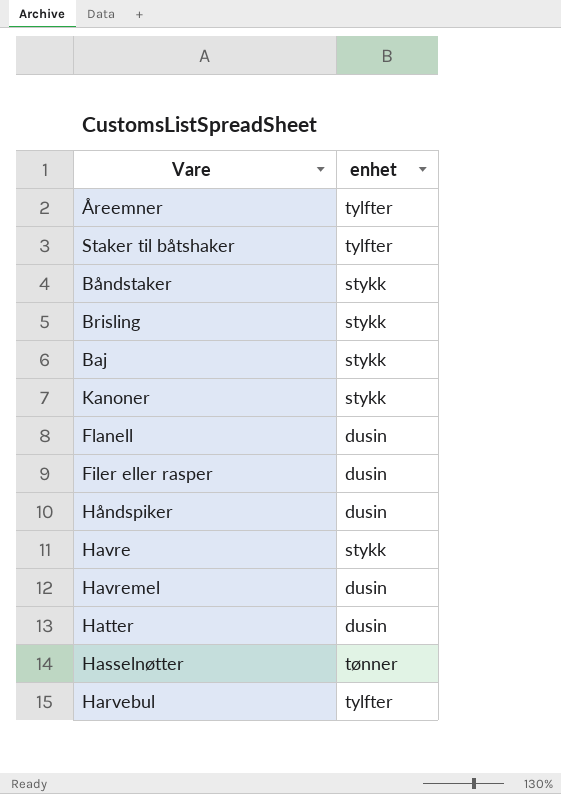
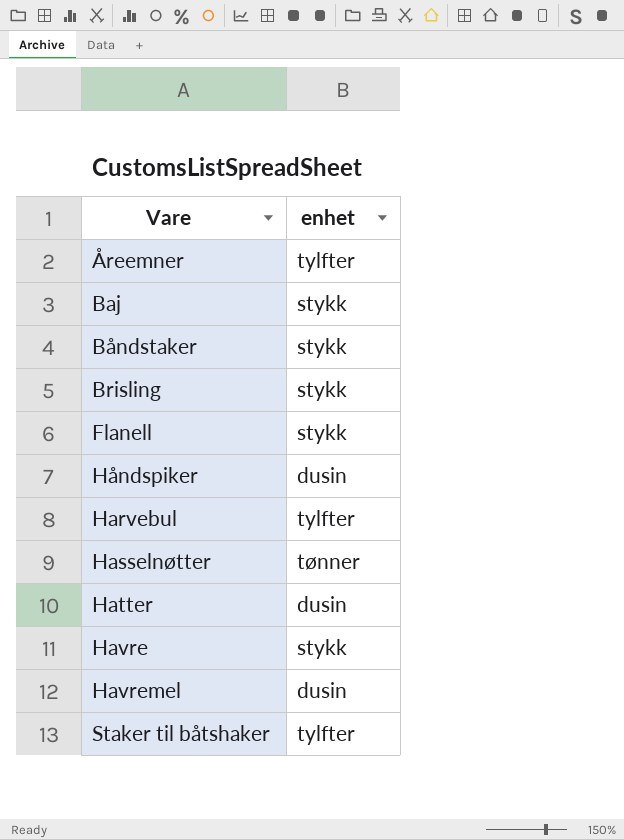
row order: none -> Vare ascending
row Kanoner: stykk -> none
row Filer eller rasper: dusin -> none
Flanell | enhet: dusin -> stykk

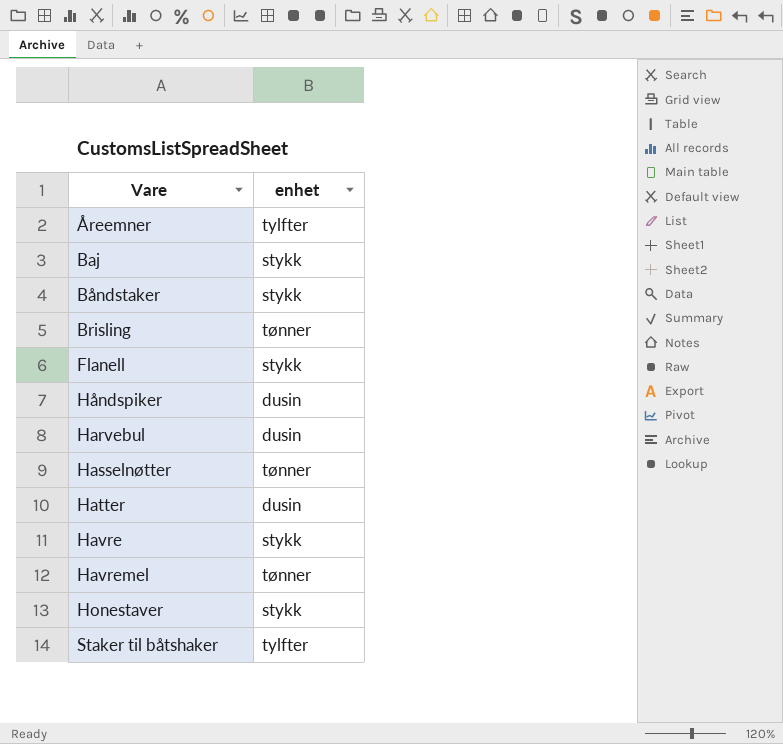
Brisling | enhet: stykk -> tønner
Harvebul | enhet: tylfter -> dusin
Havremel | enhet: dusin -> tønner
row Honestaver: none -> stykk

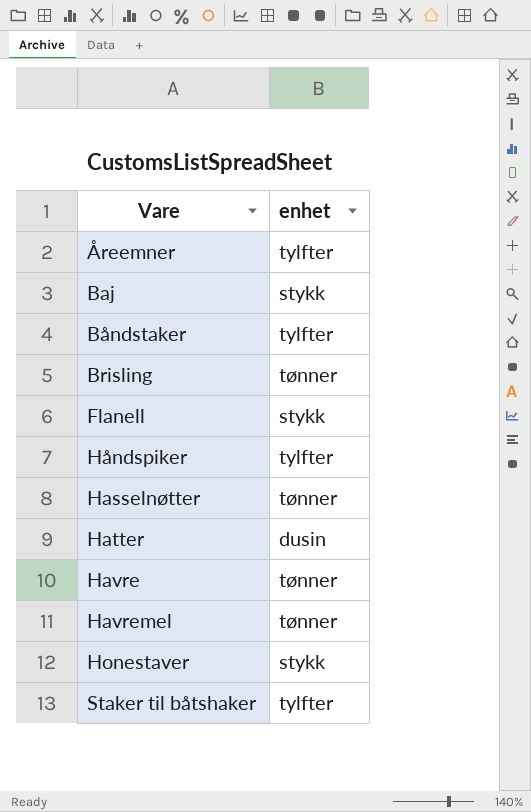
row Harvebul: dusin -> none
Båndstaker | enhet: stykk -> tylfter
Håndspiker | enhet: dusin -> tylfter
Havre | enhet: stykk -> tønner

